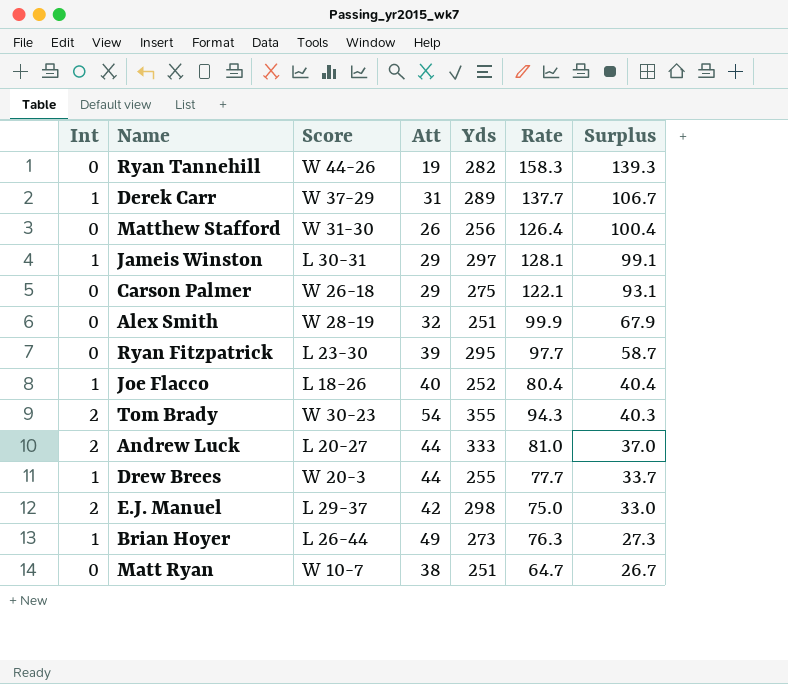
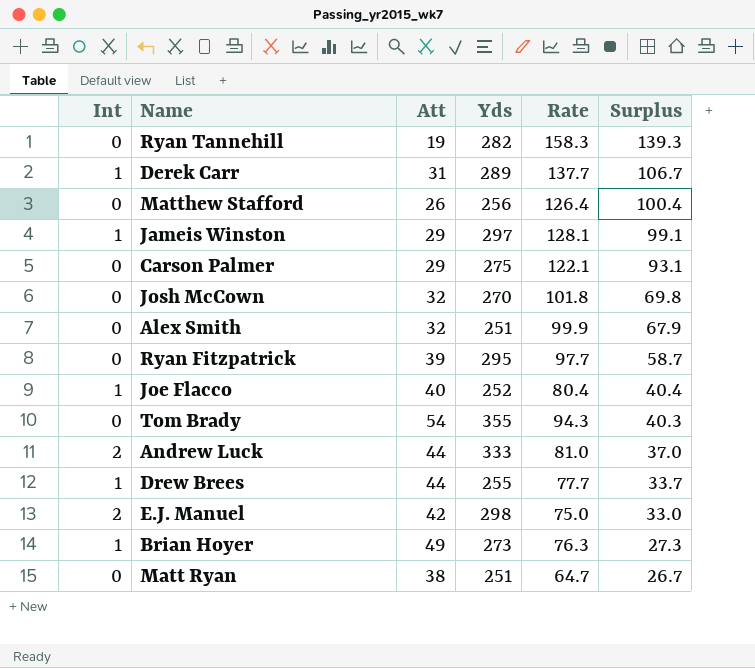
column Score | position: 3 -> none
row Josh McCown: none -> 0 | 32 | 270 | 101.8 | 69.8
Tom Brady | Int: 2 -> 0

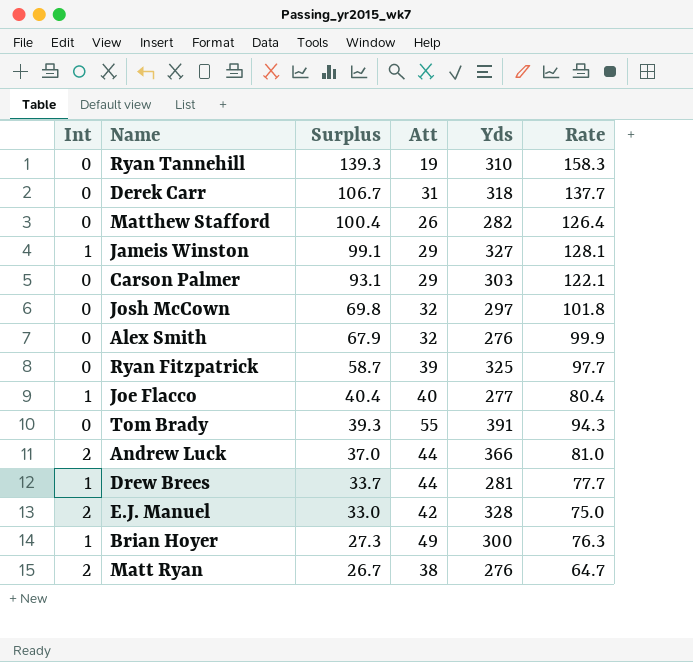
column Surplus | position: 6 -> 3
Ryan Tannehill | Yds: 282 -> 310
Derek Carr | Int: 1 -> 0
Derek Carr | Yds: 289 -> 318
Matthew Stafford | Yds: 256 -> 282
Jameis Winston | Yds: 297 -> 327
Carson Palmer | Yds: 275 -> 303
Josh McCown | Yds: 270 -> 297
Alex Smith | Yds: 251 -> 276
Ryan Fitzpatrick | Yds: 295 -> 325
Joe Flacco | Yds: 252 -> 277
Tom Brady | Surplus: 40.3 -> 39.3
Tom Brady | Att: 54 -> 55
Tom Brady | Yds: 355 -> 391
Andrew Luck | Yds: 333 -> 366
Drew Brees | Yds: 255 -> 281
E.J. Manuel | Yds: 298 -> 328
Brian Hoyer | Yds: 273 -> 300
Matt Ryan | Int: 0 -> 2
Matt Ryan | Yds: 251 -> 276

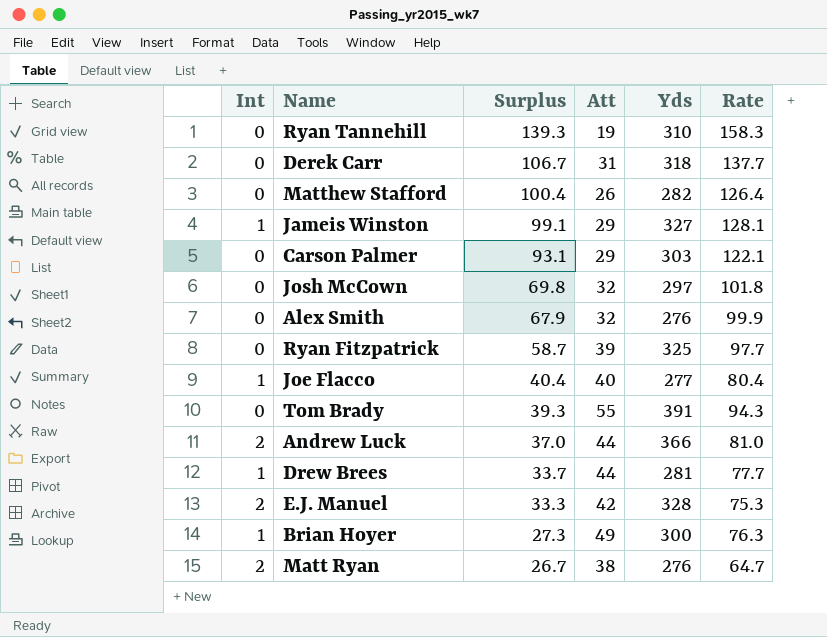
E.J. Manuel | Surplus: 33.0 -> 33.3
E.J. Manuel | Rate: 75.0 -> 75.3

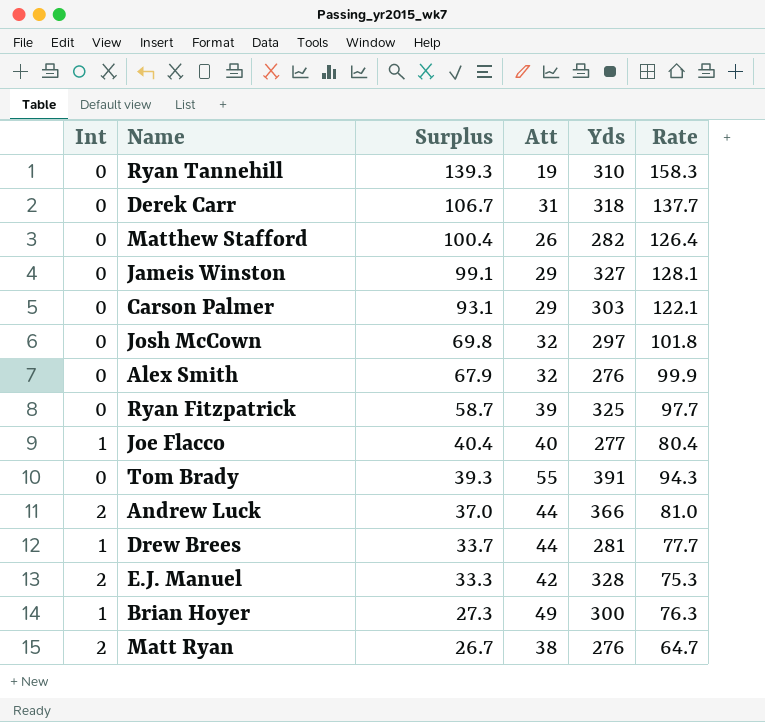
Jameis Winston | Int: 1 -> 0

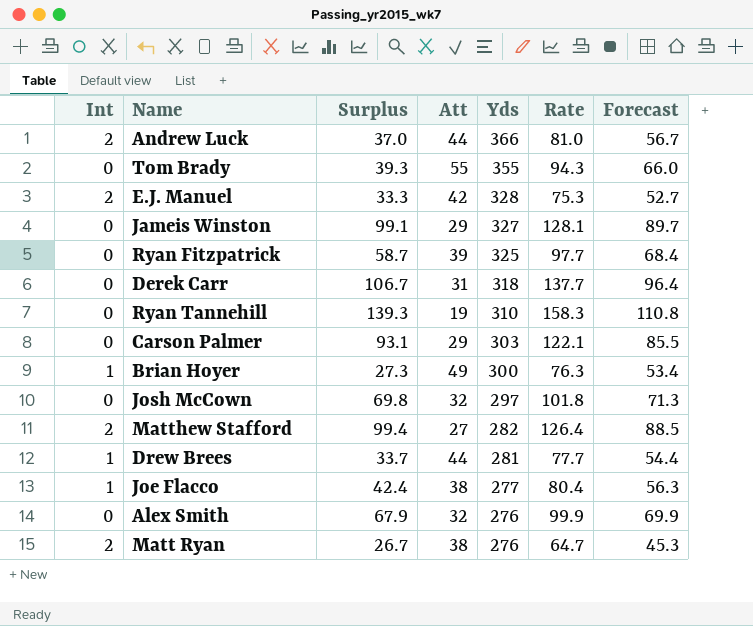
row order: Surplus descending -> Yds descending
column Forecast | formula: none -> [Rate] * 0.7
Tom Brady | Yds: 391 -> 355
Matthew Stafford | Int: 0 -> 2
Matthew Stafford | Surplus: 100.4 -> 99.4
Matthew Stafford | Att: 26 -> 27
Joe Flacco | Surplus: 40.4 -> 42.4
Joe Flacco | Att: 40 -> 38

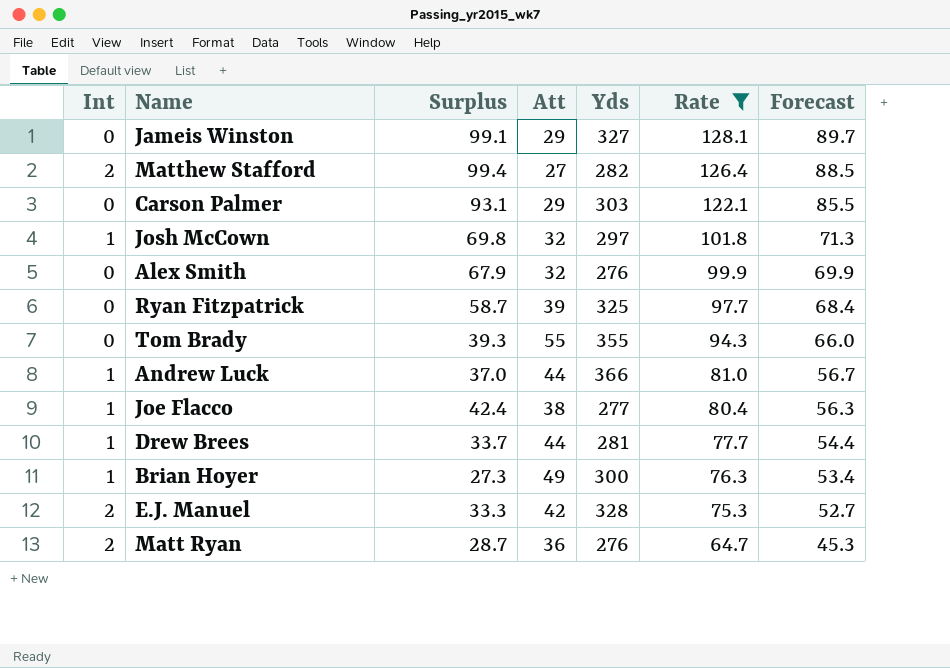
filter: none -> Rate <= 128.1
row order: Yds descending -> Rate descending
Josh McCown | Int: 0 -> 1
Andrew Luck | Int: 2 -> 1
Matt Ryan | Surplus: 26.7 -> 28.7
Matt Ryan | Att: 38 -> 36

